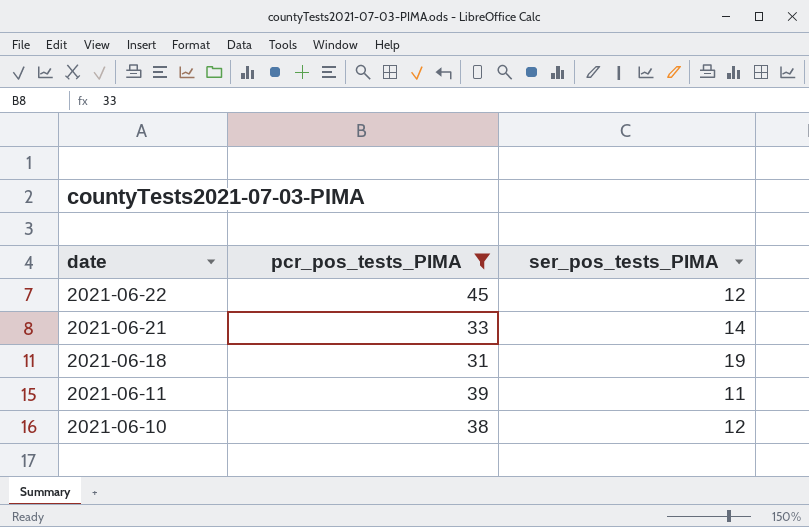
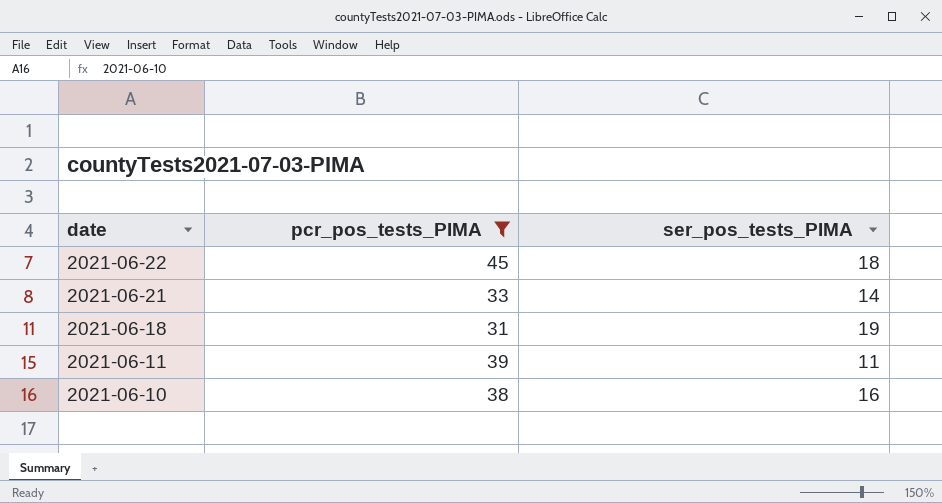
2021-06-22 | ser_pos_tests_PIMA: 12 -> 18
2021-06-10 | ser_pos_tests_PIMA: 12 -> 16

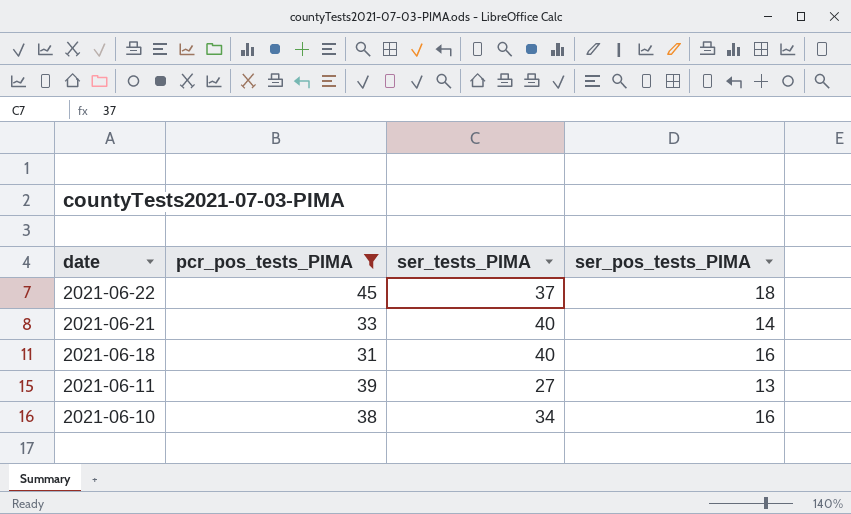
column ser_tests_PIMA | position: none -> 3
2021-06-18 | ser_pos_tests_PIMA: 19 -> 16
2021-06-11 | ser_pos_tests_PIMA: 11 -> 13

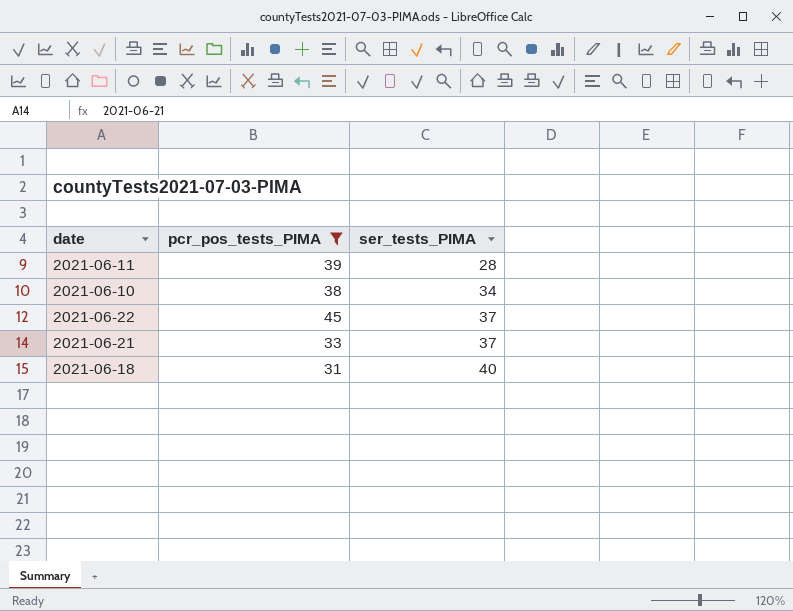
row order: date descending -> ser_tests_PIMA ascending
column ser_pos_tests_PIMA | position: 4 -> none
2021-06-11 | ser_tests_PIMA: 27 -> 28
2021-06-21 | ser_tests_PIMA: 40 -> 37

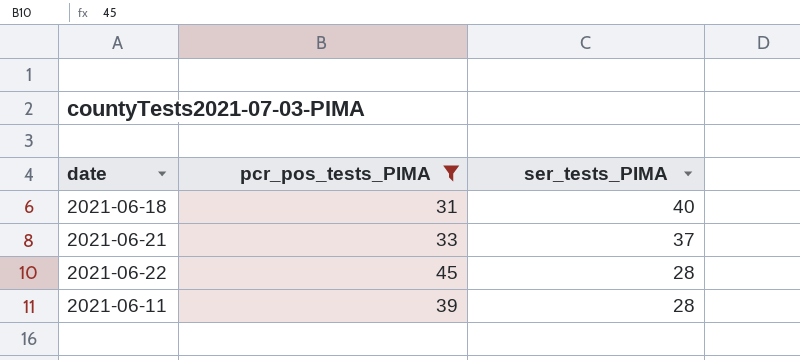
row order: ser_tests_PIMA ascending -> ser_tests_PIMA descending
row 2021-06-10: 38 | 34 -> none
2021-06-22 | ser_tests_PIMA: 37 -> 28

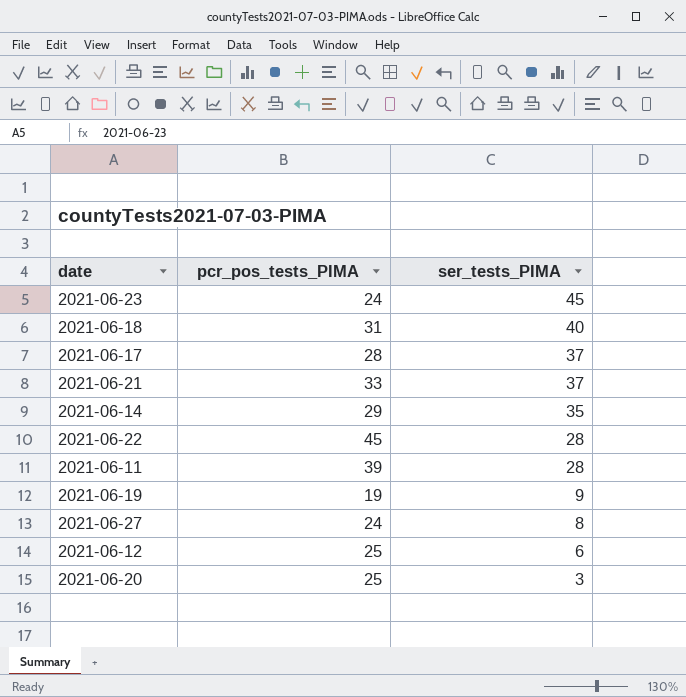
filter: pcr_pos_tests_PIMA >= 31 -> none

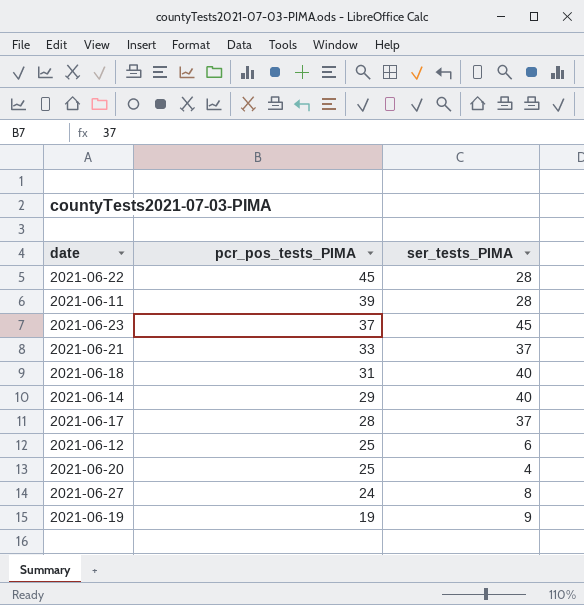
row order: ser_tests_PIMA descending -> pcr_pos_tests_PIMA descending
2021-06-23 | pcr_pos_tests_PIMA: 24 -> 37
2021-06-14 | ser_tests_PIMA: 35 -> 40
2021-06-20 | ser_tests_PIMA: 3 -> 4

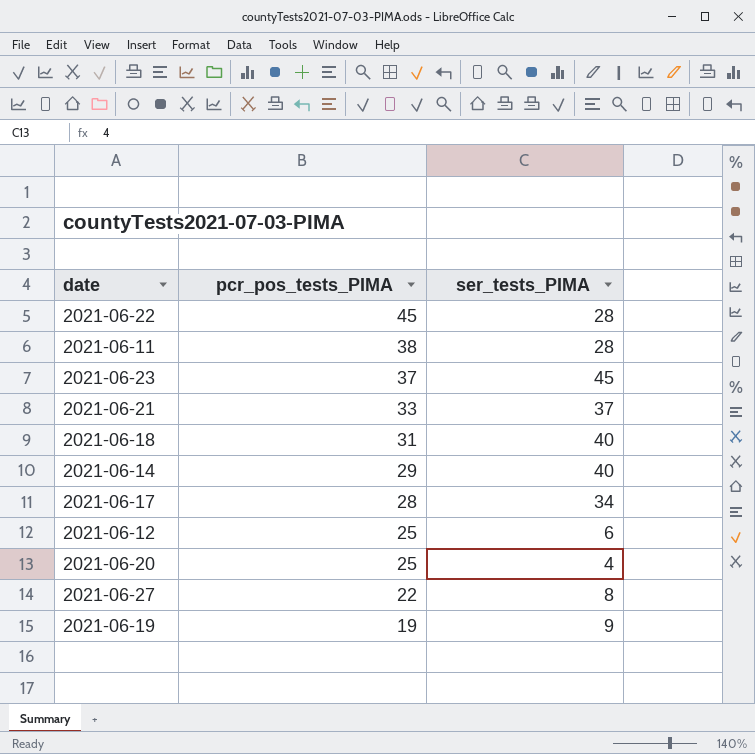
2021-06-11 | pcr_pos_tests_PIMA: 39 -> 38
2021-06-17 | ser_tests_PIMA: 37 -> 34
2021-06-27 | pcr_pos_tests_PIMA: 24 -> 22

